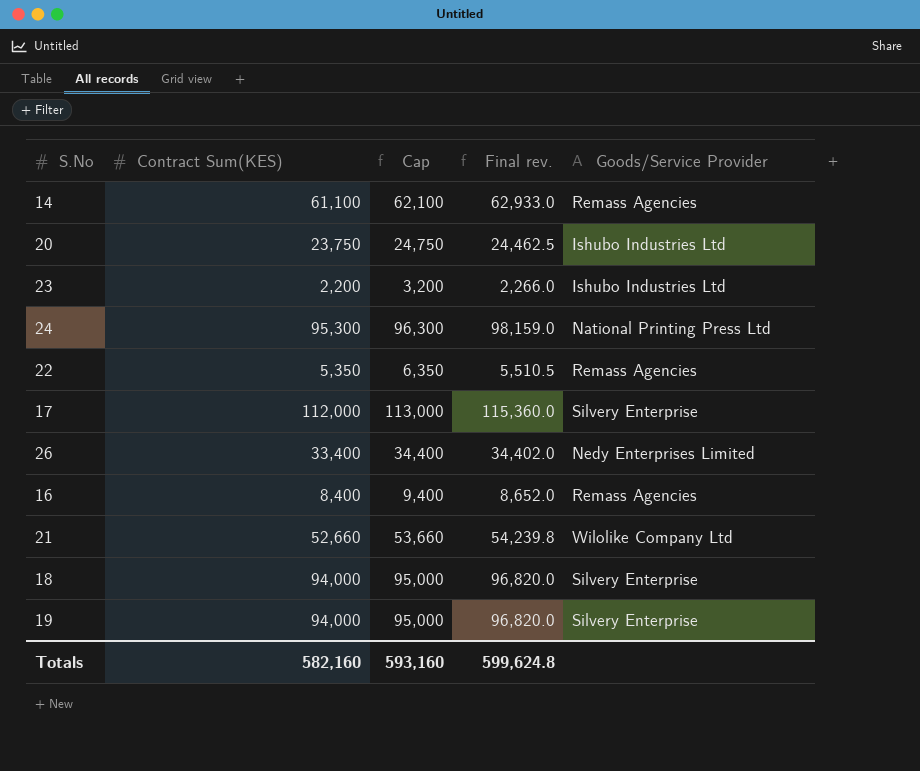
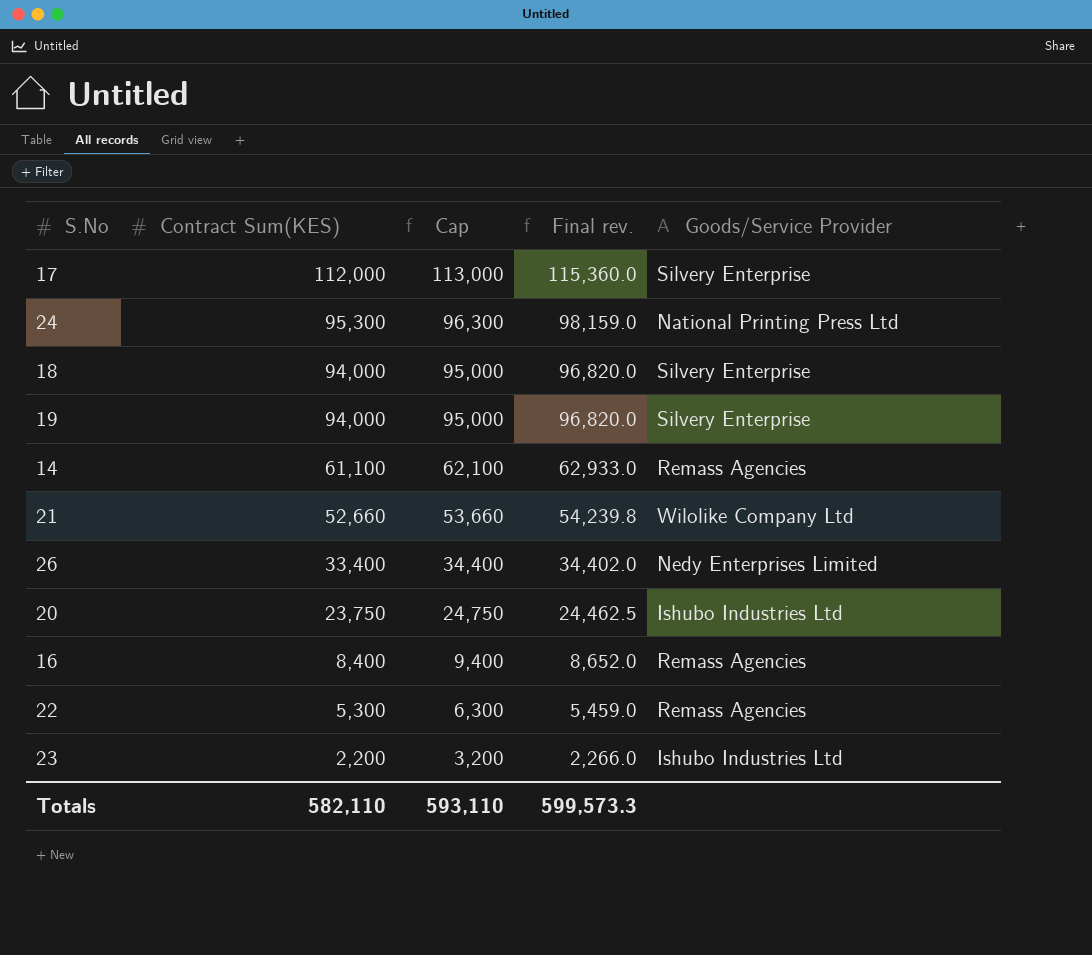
row order: none -> Contract Sum(KES) descending
22 | Contract Sum(KES): 5,350 -> 5,300
22 | Cap: 6,350 -> 6,300
22 | Final rev.: 5,510.5 -> 5,459.0
Totals | Contract Sum(KES): 582,160 -> 582,110
Totals | Cap: 593,160 -> 593,110
Totals | Final rev.: 599,624.8 -> 599,573.3

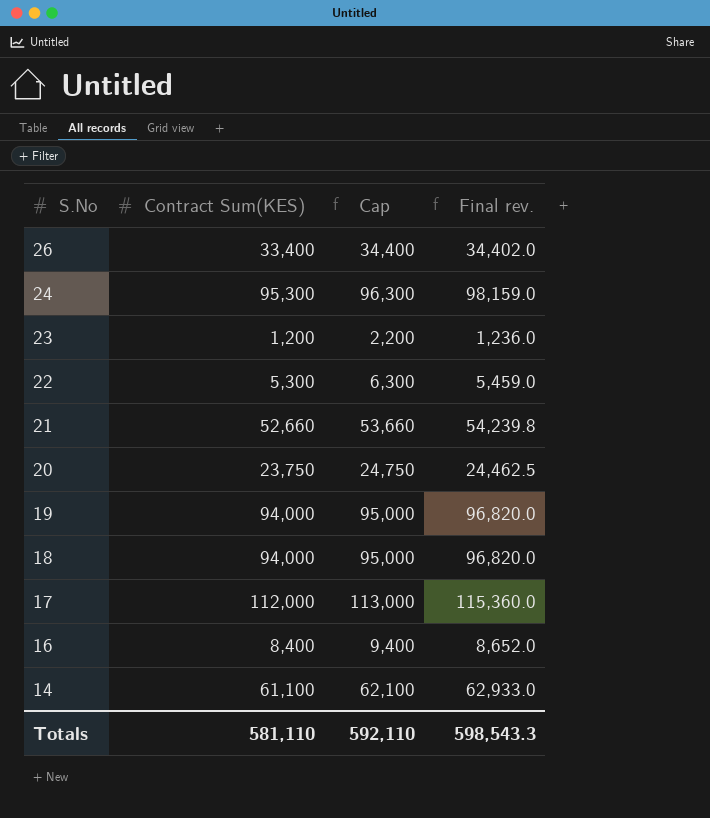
row order: Contract Sum(KES) descending -> S.No descending
column Goods/Service Provider | position: 5 -> none
23 | Contract Sum(KES): 2,200 -> 1,200
23 | Cap: 3,200 -> 2,200
23 | Final rev.: 2,266.0 -> 1,236.0
Totals | Contract Sum(KES): 582,110 -> 581,110
Totals | Cap: 593,110 -> 592,110
Totals | Final rev.: 599,573.3 -> 598,543.3

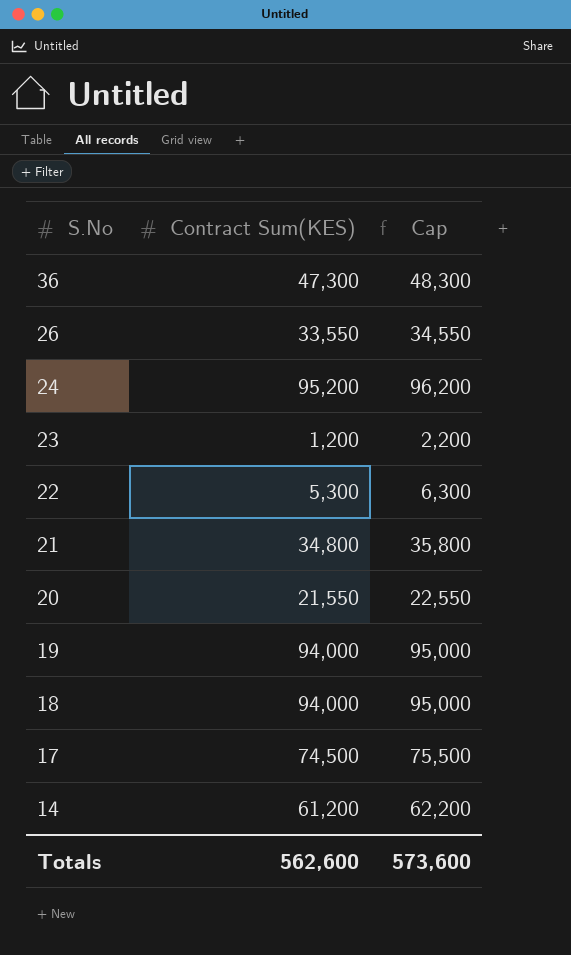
column Final rev. | formula: [Contract Sum(KES)] * 1.03 -> none
row 16: 8,400 | 9,400 | 8,652.0 -> none
row 36: none -> 47,300 | 48,300
26 | Contract Sum(KES): 33,400 -> 33,550
26 | Cap: 34,400 -> 34,550
24 | Contract Sum(KES): 95,300 -> 95,200
24 | Cap: 96,300 -> 96,200
21 | Contract Sum(KES): 52,660 -> 34,800
21 | Cap: 53,660 -> 35,800
20 | Contract Sum(KES): 23,750 -> 21,550
20 | Cap: 24,750 -> 22,550
17 | Contract Sum(KES): 112,000 -> 74,500
17 | Cap: 113,000 -> 75,500
14 | Contract Sum(KES): 61,100 -> 61,200
14 | Cap: 62,100 -> 62,200
Totals | Contract Sum(KES): 581,110 -> 562,600
Totals | Cap: 592,110 -> 573,600

